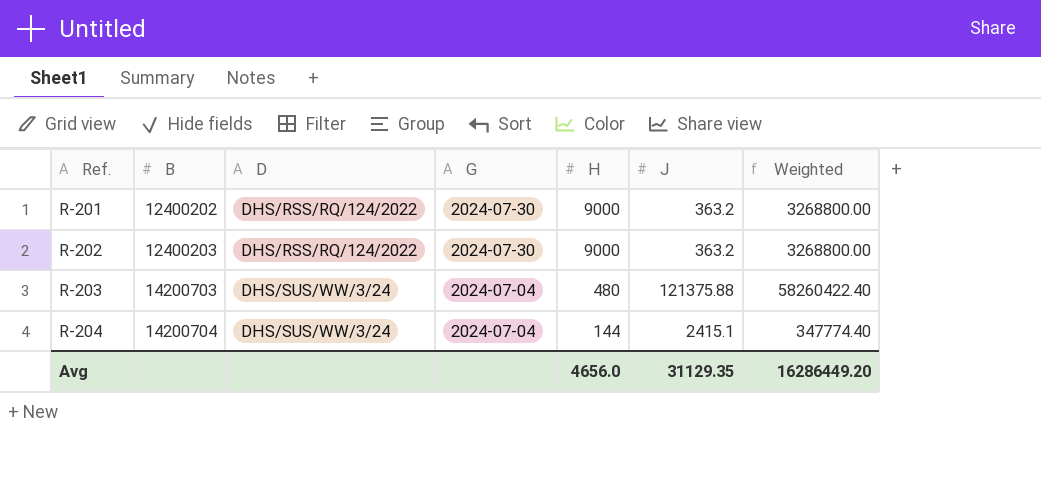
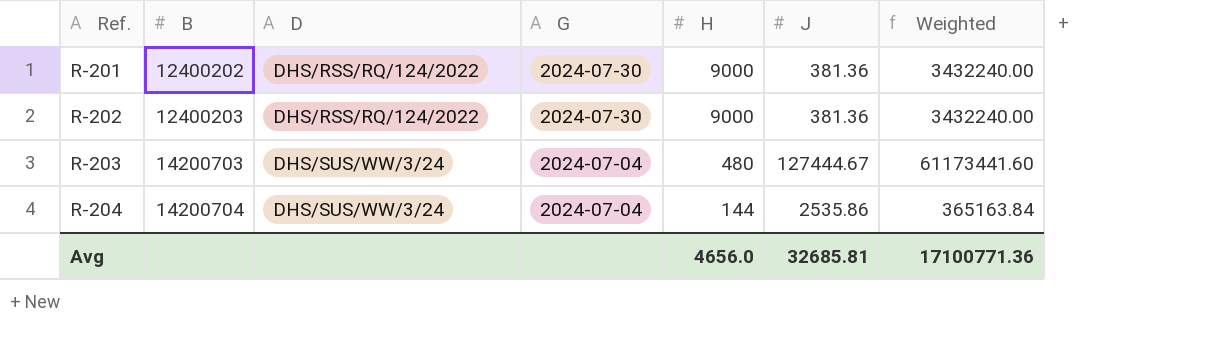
R-201 | J: 363.2 -> 381.36
R-201 | Weighted: 3268800.00 -> 3432240.00
R-202 | J: 363.2 -> 381.36
R-202 | Weighted: 3268800.00 -> 3432240.00
R-203 | J: 121375.88 -> 127444.67
R-203 | Weighted: 58260422.40 -> 61173441.60
R-204 | J: 2415.1 -> 2535.86
R-204 | Weighted: 347774.40 -> 365163.84
Avg | J: 31129.35 -> 32685.81
Avg | Weighted: 16286449.20 -> 17100771.36

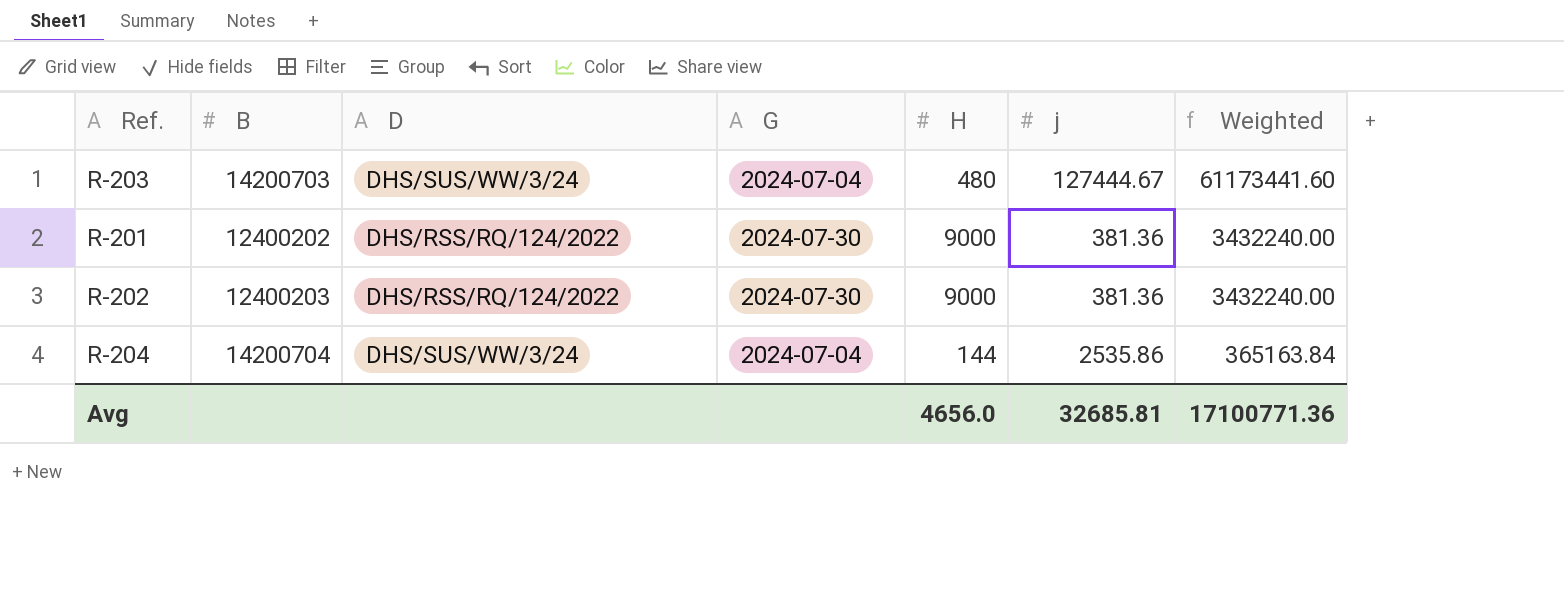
row order: Ref. ascending -> Weighted descending
column name: J -> j

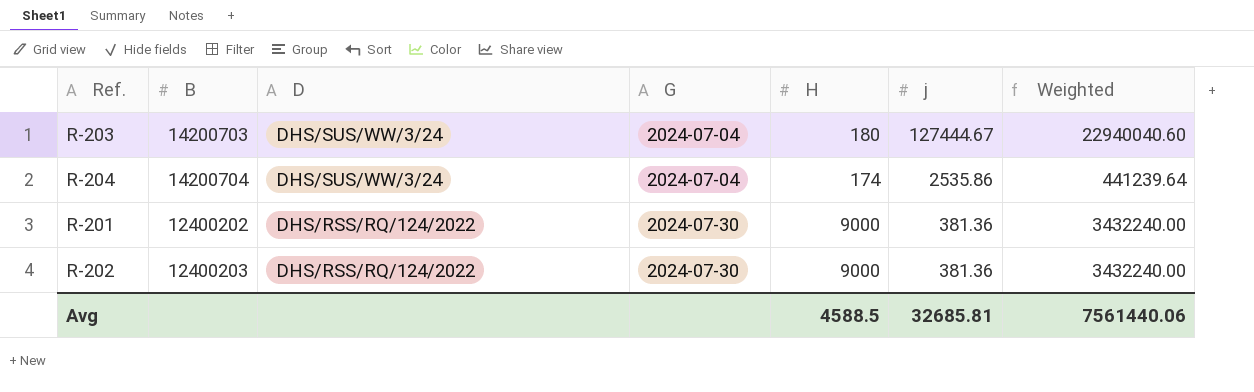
row order: Weighted descending -> D descending
R-203 | H: 480 -> 180
R-203 | Weighted: 61173441.60 -> 22940040.60
R-204 | H: 144 -> 174
R-204 | Weighted: 365163.84 -> 441239.64
Avg | H: 4656.0 -> 4588.5
Avg | Weighted: 17100771.36 -> 7561440.06

